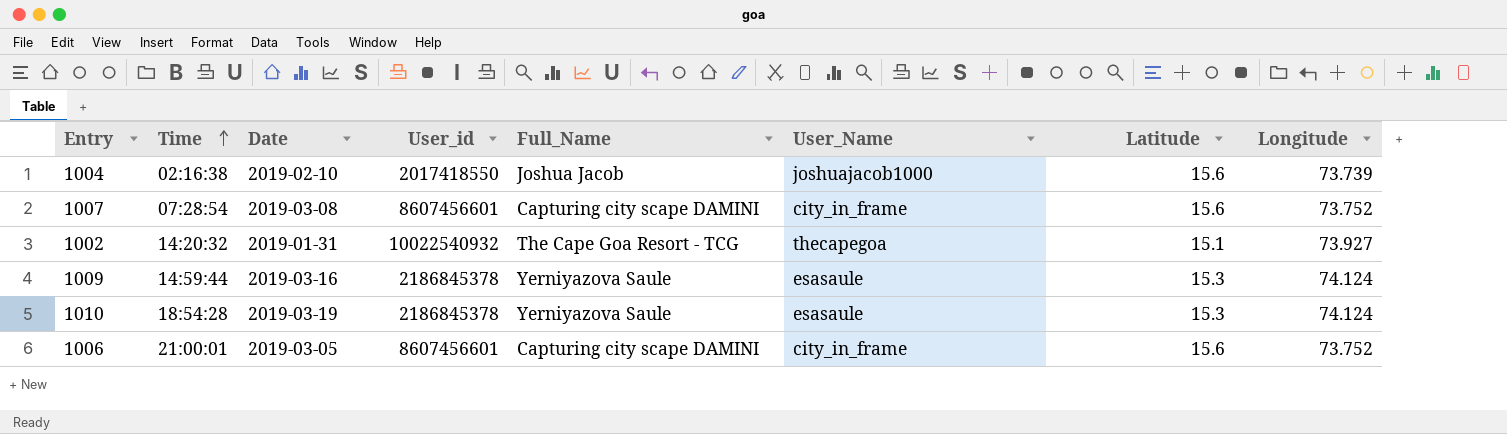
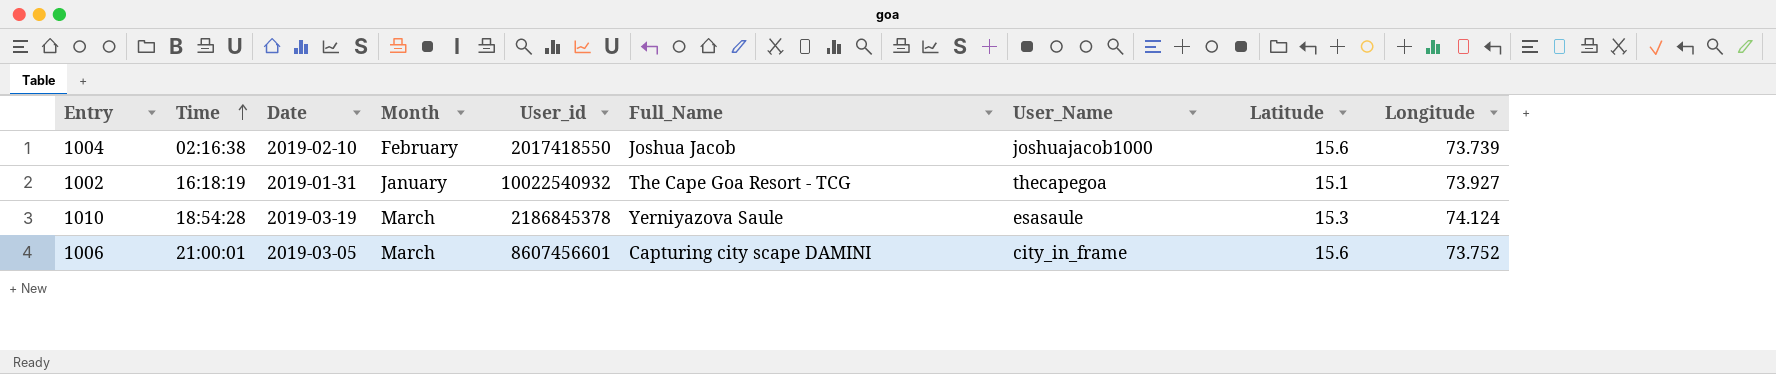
column Month | position: none -> 4
row 1007: 07:28:54 | 2019-03-08 | 8607456601 | Capturing city scape DAMINI | city_in_frame | 15.6 | 73.752 -> none
row 1009: 14:59:44 | 2019-03-16 | 2186845378 | Yerniyazova Saule | esasaule | 15.3 | 74.124 -> none
1002 | Time: 14:20:32 -> 16:18:19

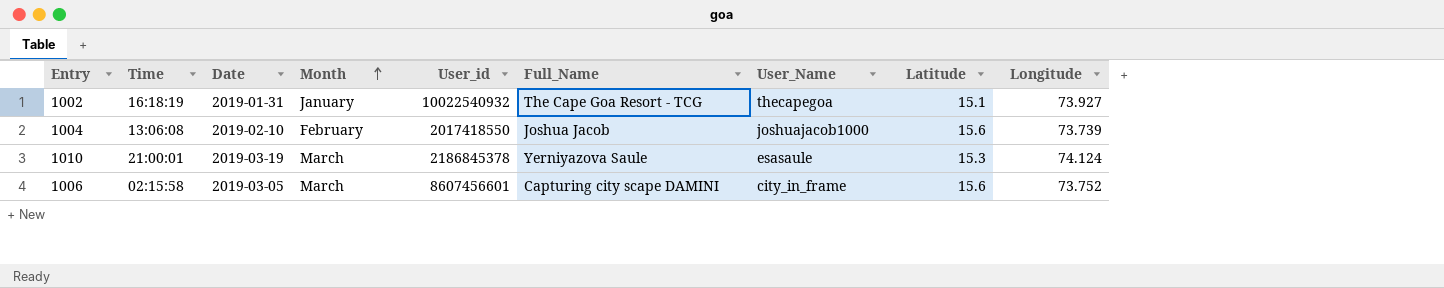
row order: Time ascending -> Month ascending
1004 | Time: 02:16:38 -> 13:06:08
1010 | Time: 18:54:28 -> 21:00:01
1006 | Time: 21:00:01 -> 02:15:58

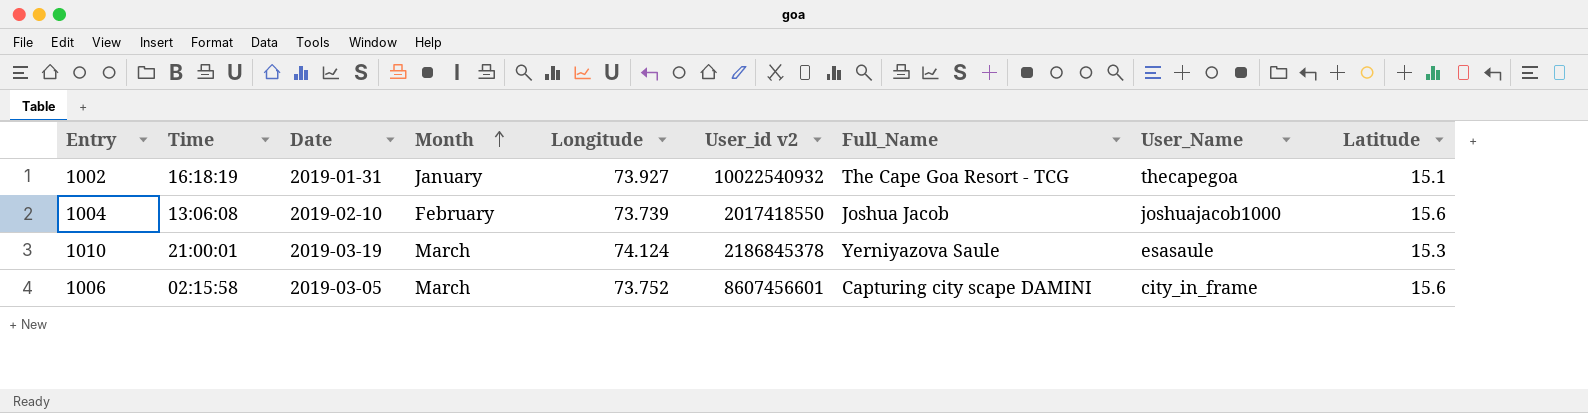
column Longitude | position: 9 -> 5
column name: User_id -> User_id v2

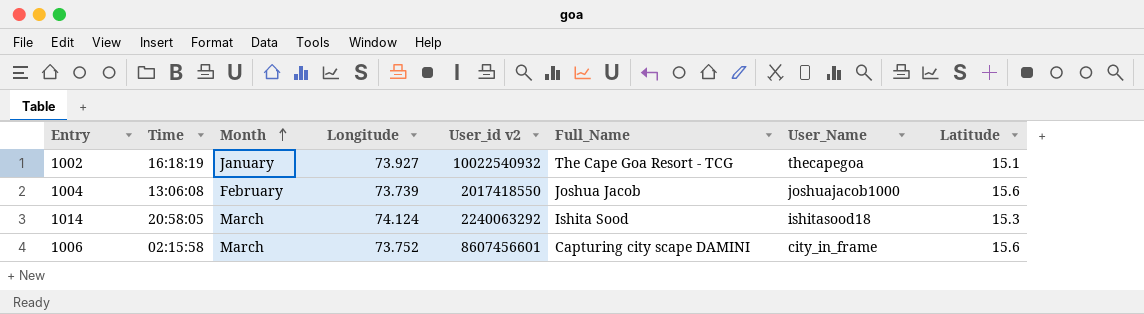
column Date | position: 3 -> none
row 1010: 21:00:01 | 2019-03-19 | March | 74.124 | 2186845378 | Yerniyazova Saule | esasaule | 15.3 -> none
row 1014: none -> 20:58:05 | March | 74.124 | 2240063292 | Ishita Sood | ishitasood18 | 15.3

